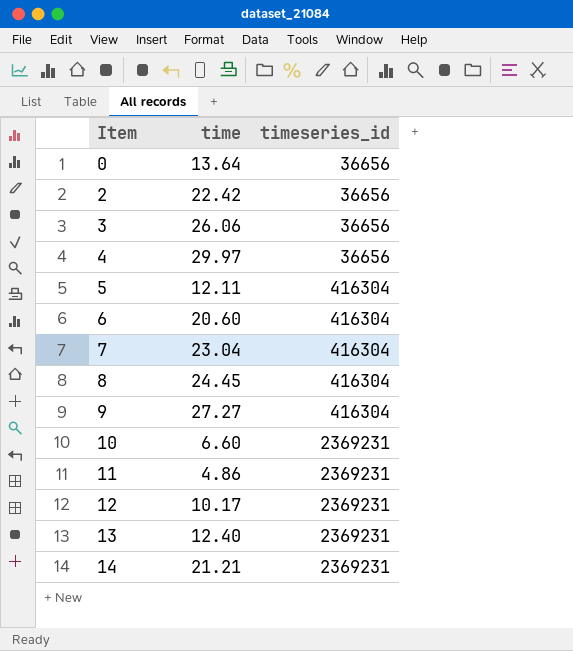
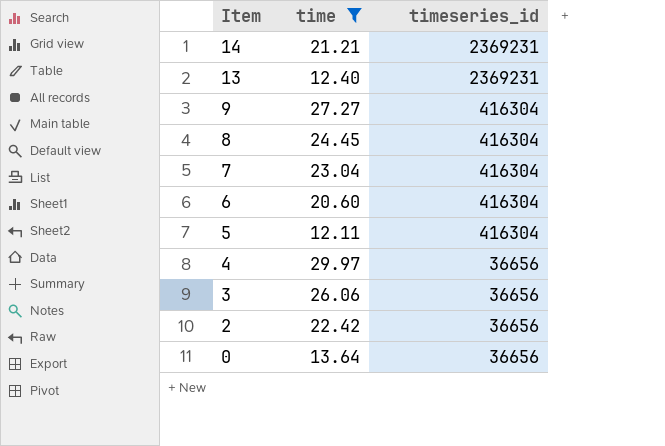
filter: none -> time >= 12.11
row order: Item ascending -> Item descending

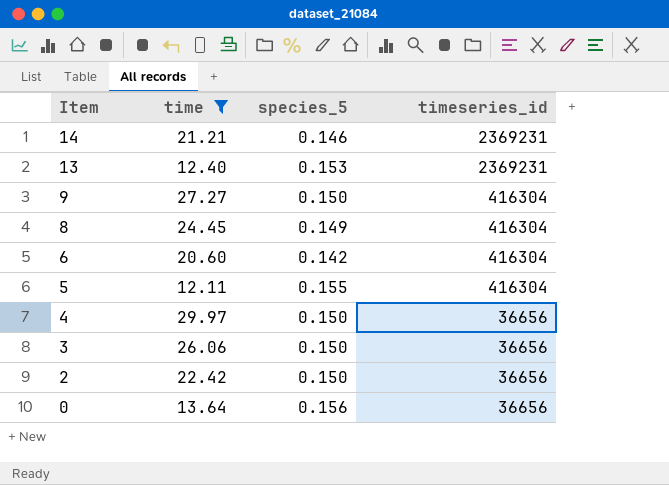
column species_5 | position: none -> 3
row 7: 23.04 | 416304 -> none

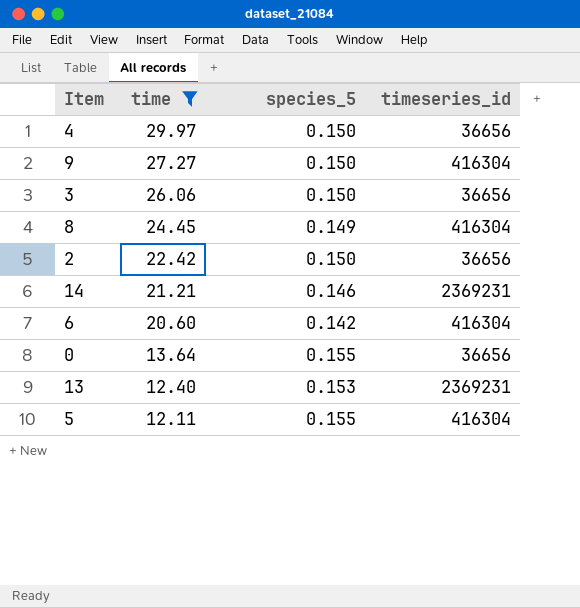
row order: Item descending -> time descending
0 | species_5: 0.156 -> 0.155

